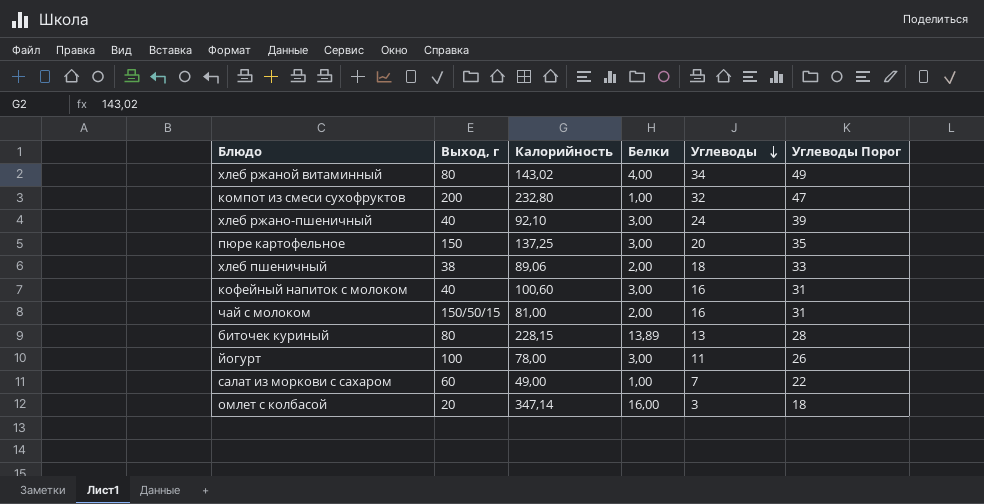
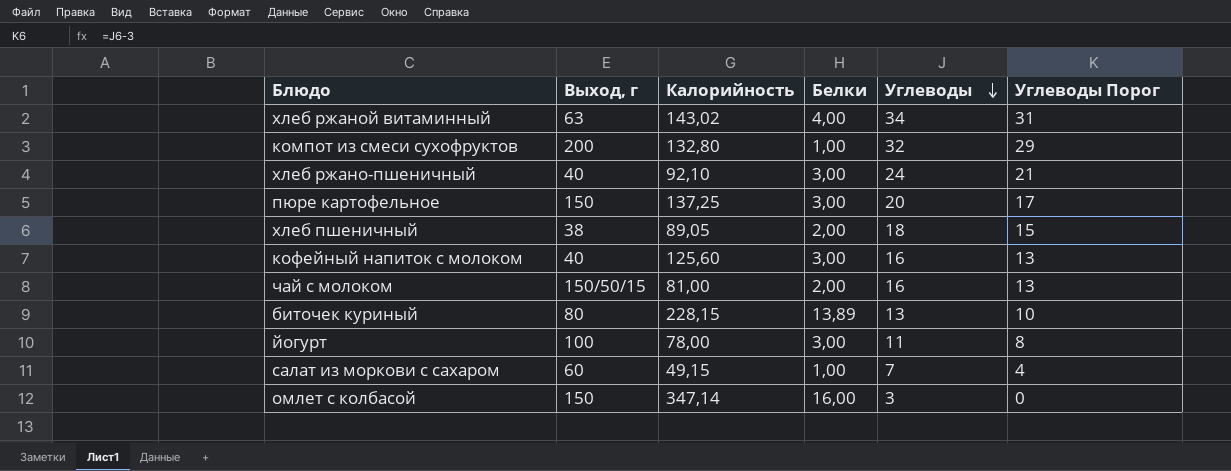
column Углеводы Порог | formula: [Углеводы] + 15 -> [Углеводы] - 3
хлеб ржаной витаминный | Выход, г: 80 -> 63
компот из смеси сухофруктов | Калорийность: 232,80 -> 132,80
хлеб пшеничный | Калорийность: 89,06 -> 89,05
кофейный напиток с молоком | Калорийность: 100,60 -> 125,60
салат из моркови с сахаром | Калорийность: 49,00 -> 49,15
омлет с колбасой | Выход, г: 20 -> 150

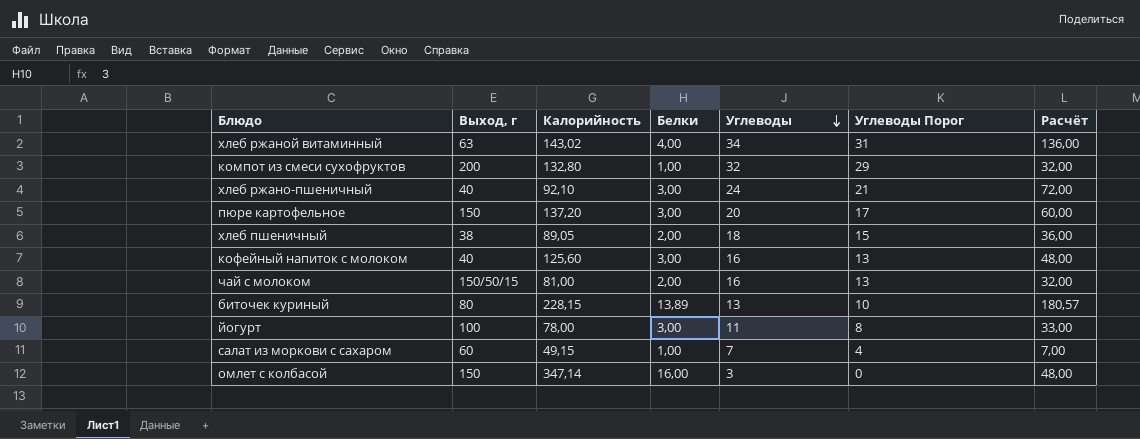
column Расчёт | formula: none -> [Белки] * [Углеводы]
пюре картофельное | Калорийность: 137,25 -> 137,20

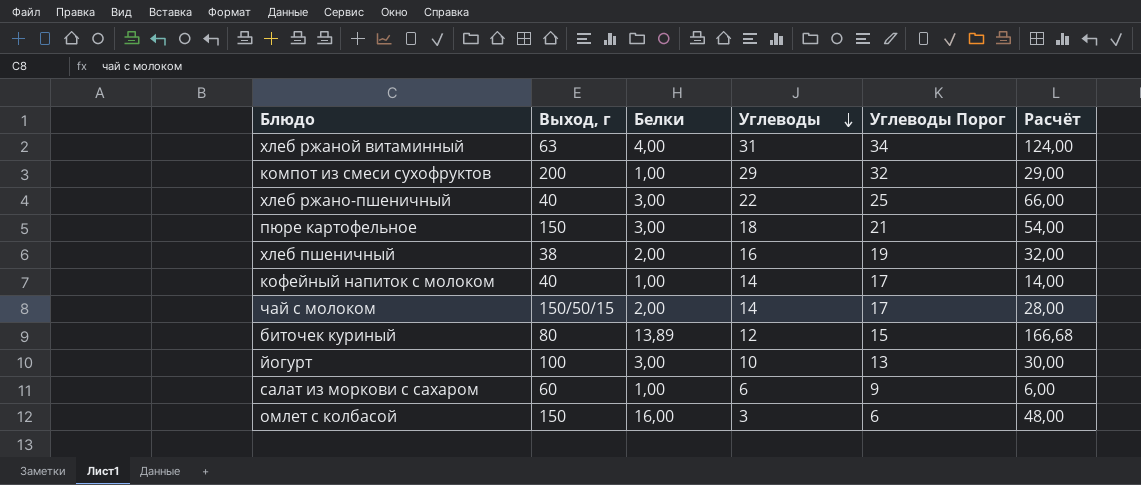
column Калорийность | position: 3 -> none
column Углеводы Порог | formula: [Углеводы] - 3 -> [Углеводы] + 3
хлеб ржаной витаминный | Углеводы: 34 -> 31
хлеб ржаной витаминный | Расчёт: 136,00 -> 124,00
компот из смеси сухофруктов | Углеводы: 32 -> 29
компот из смеси сухофруктов | Расчёт: 32,00 -> 29,00
хлеб ржано-пшеничный | Углеводы: 24 -> 22
хлеб ржано-пшеничный | Расчёт: 72,00 -> 66,00
пюре картофельное | Углеводы: 20 -> 18
пюре картофельное | Расчёт: 60,00 -> 54,00
хлеб пшеничный | Углеводы: 18 -> 16
хлеб пшеничный | Расчёт: 36,00 -> 32,00
кофейный напиток с молоком | Белки: 3,00 -> 1,00
кофейный напиток с молоком | Углеводы: 16 -> 14
кофейный напиток с молоком | Расчёт: 48,00 -> 14,00
чай с молоком | Углеводы: 16 -> 14
чай с молоком | Расчёт: 32,00 -> 28,00
биточек куриный | Углеводы: 13 -> 12
биточек куриный | Расчёт: 180,57 -> 166,68
йогурт | Углеводы: 11 -> 10
йогурт | Расчёт: 33,00 -> 30,00
салат из моркови с сахаром | Углеводы: 7 -> 6
салат из моркови с сахаром | Расчёт: 7,00 -> 6,00

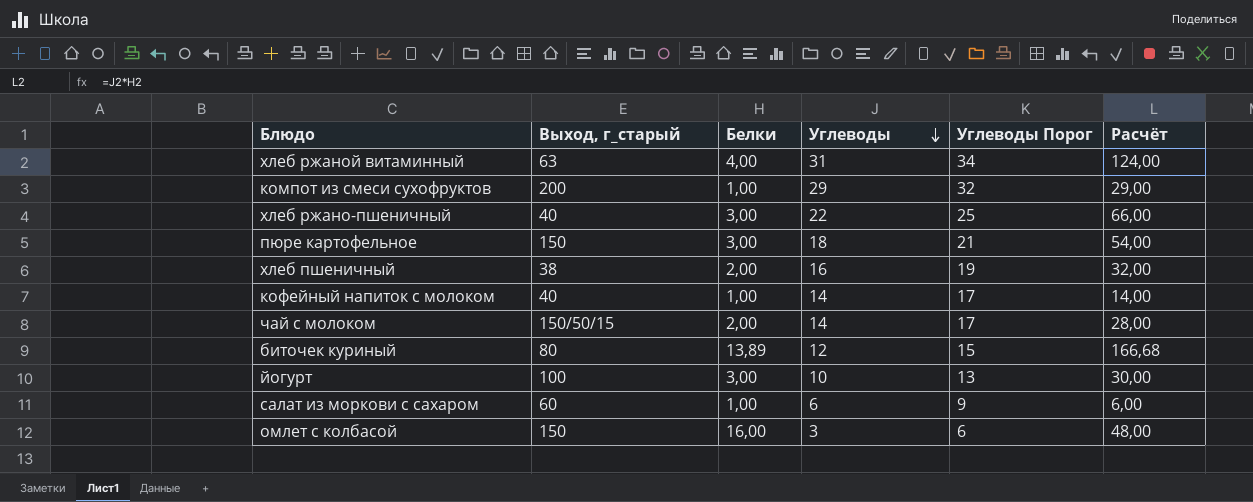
column name: Выход, г -> Выход, г_старый

